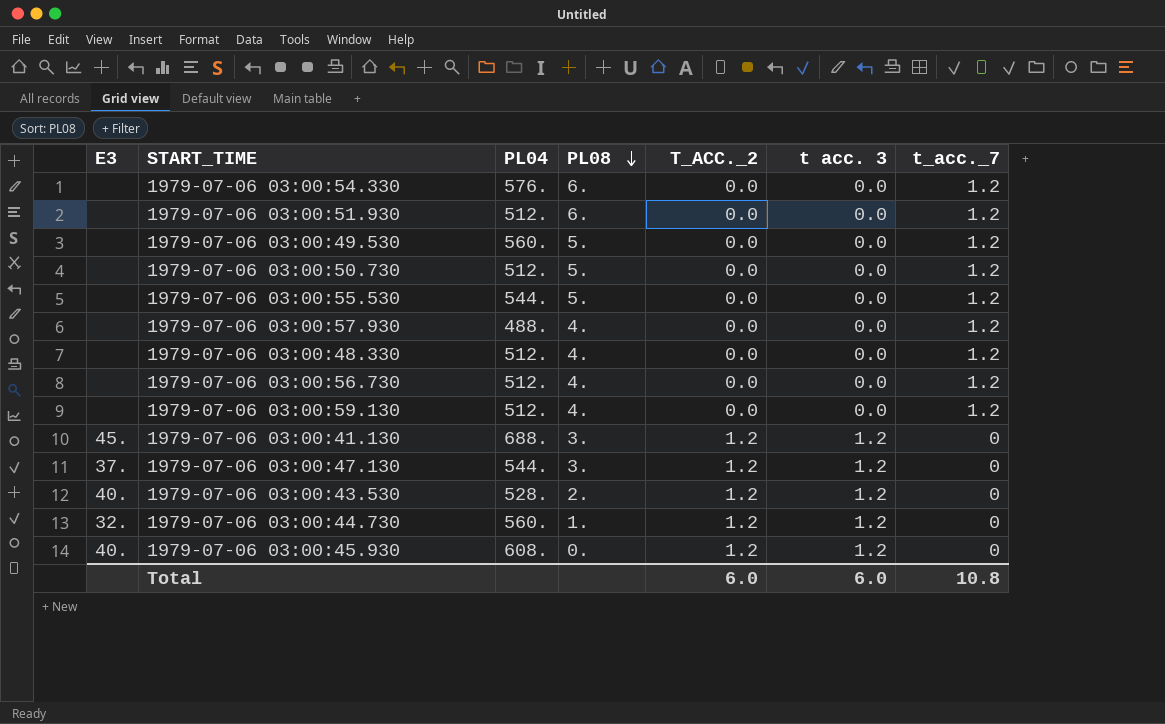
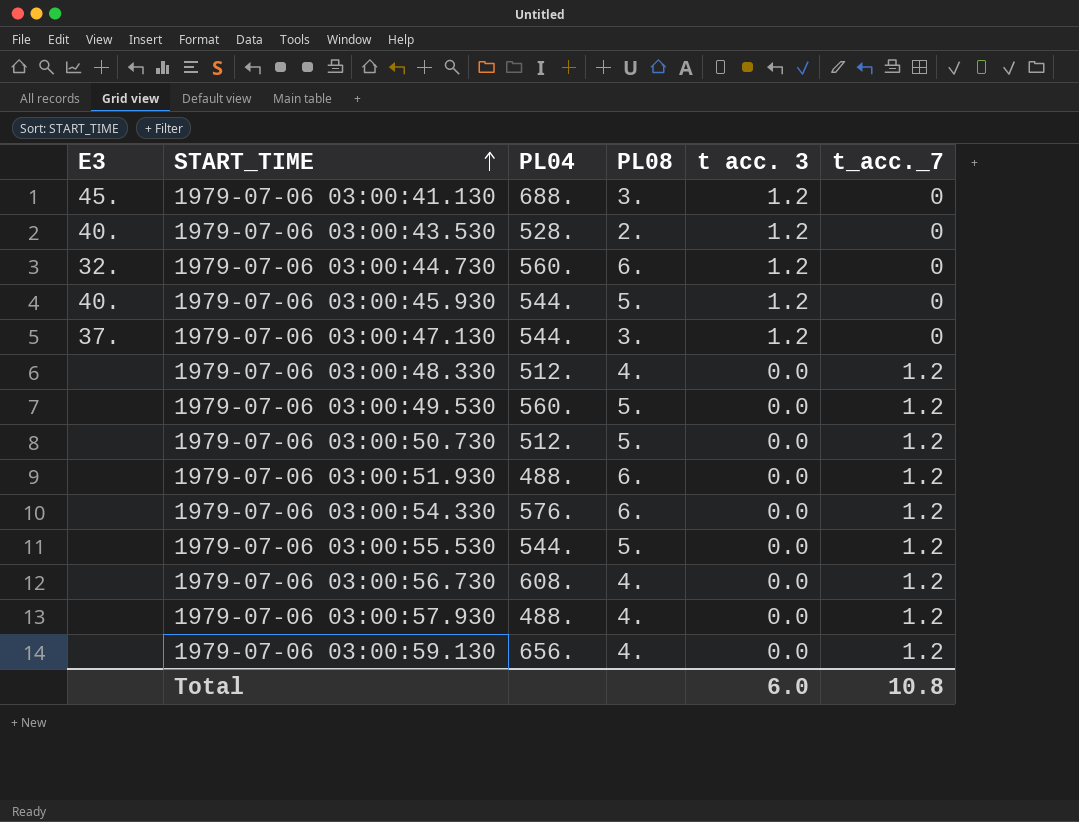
row order: PL08 descending -> START_TIME ascending
column T_ACC._2 | position: 5 -> none
1979-07-06 03:00:44.730 | PL08: 1. -> 6.
1979-07-06 03:00:45.930 | PL04: 608. -> 544.
1979-07-06 03:00:45.930 | PL08: 0. -> 5.
1979-07-06 03:00:51.930 | PL04: 512. -> 488.
1979-07-06 03:00:56.730 | PL04: 512. -> 608.
1979-07-06 03:00:59.130 | PL04: 512. -> 656.

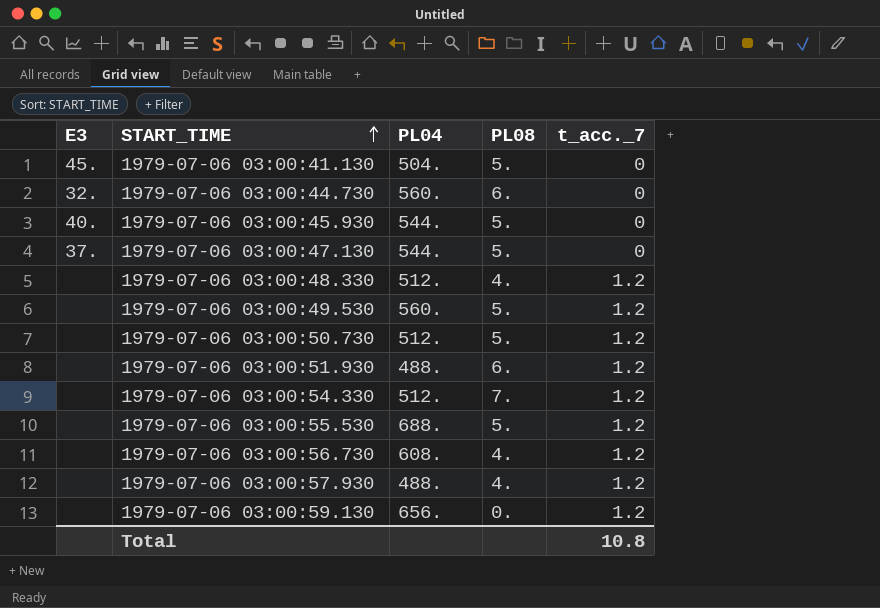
column t acc. 3 | position: 5 -> none
row 1979-07-06 03:00:43.530: 40. | 528. | 2. | 1.2 | 0 -> none
1979-07-06 03:00:41.130 | PL04: 688. -> 504.
1979-07-06 03:00:41.130 | PL08: 3. -> 5.
1979-07-06 03:00:47.130 | PL08: 3. -> 5.
1979-07-06 03:00:54.330 | PL04: 576. -> 512.
1979-07-06 03:00:54.330 | PL08: 6. -> 7.
1979-07-06 03:00:55.530 | PL04: 544. -> 688.
1979-07-06 03:00:59.130 | PL08: 4. -> 0.

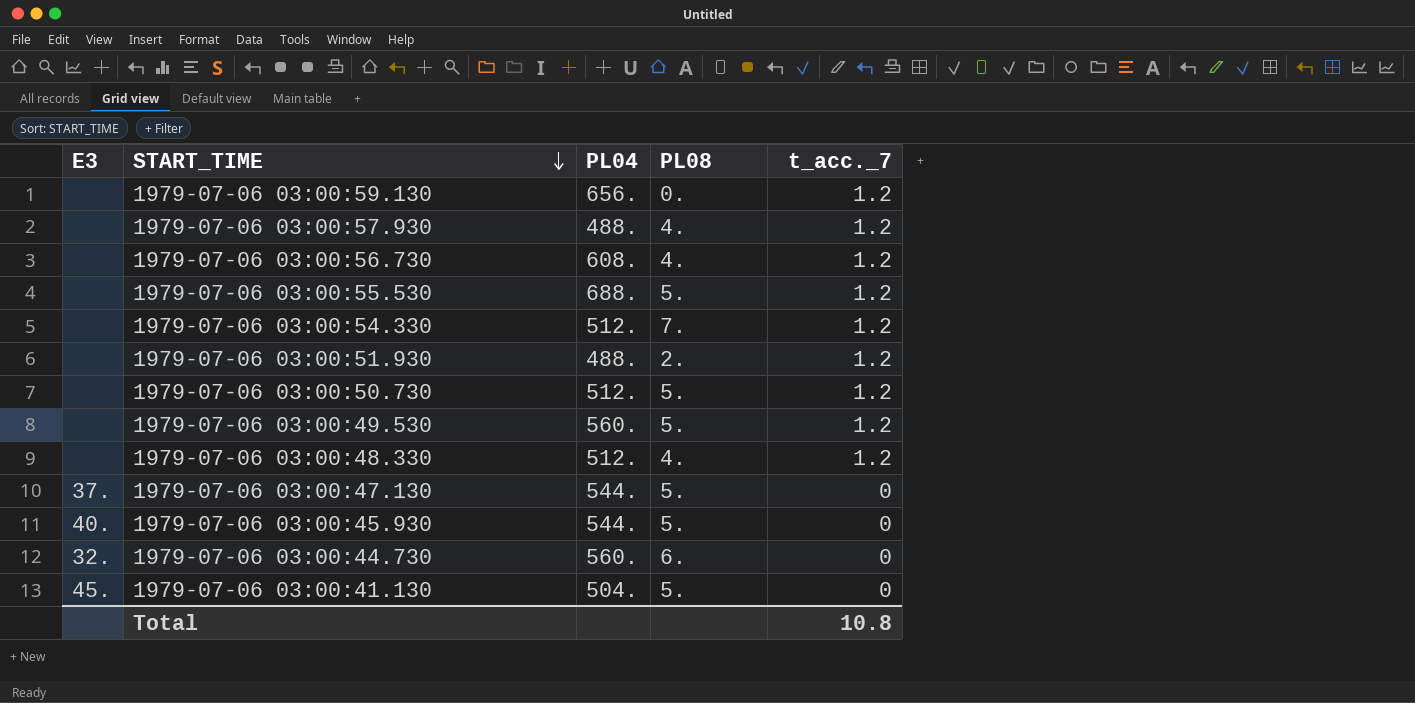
row order: START_TIME ascending -> START_TIME descending
1979-07-06 03:00:51.930 | PL08: 6. -> 2.

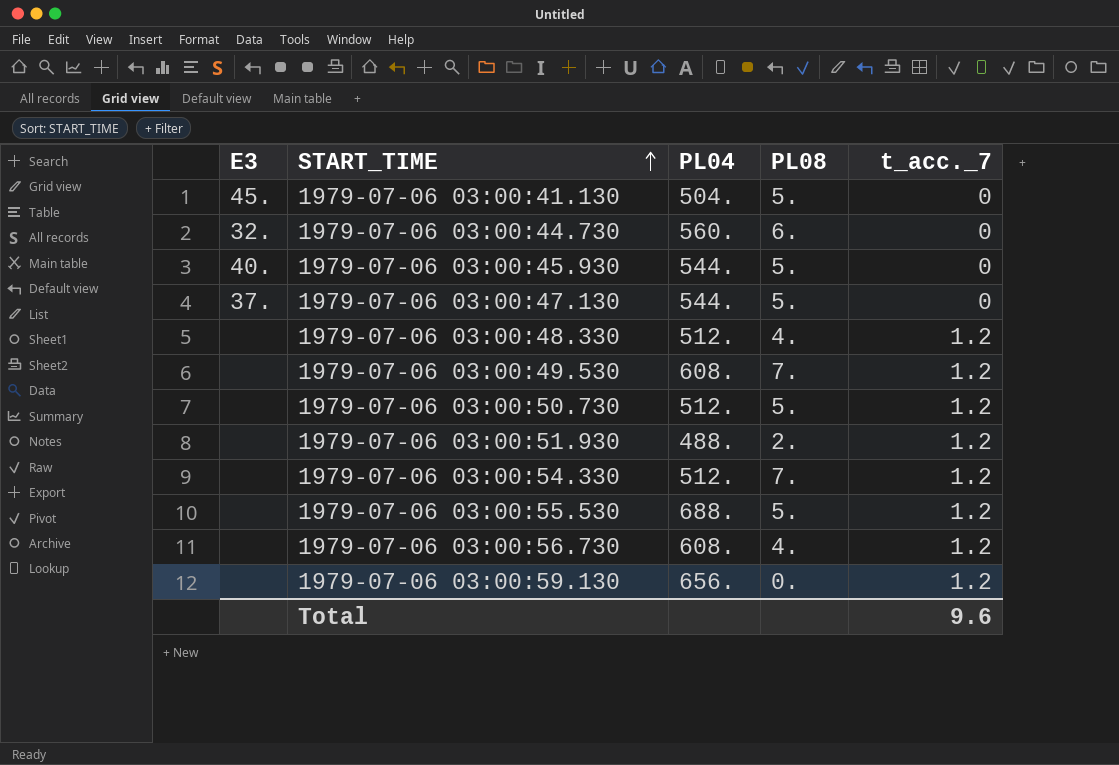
row order: START_TIME descending -> START_TIME ascending
row 1979-07-06 03:00:57.930: none | 488. | 4. | 1.2 -> none
1979-07-06 03:00:49.530 | PL04: 560. -> 608.
1979-07-06 03:00:49.530 | PL08: 5. -> 7.
Total | t_acc._7: 10.8 -> 9.6

